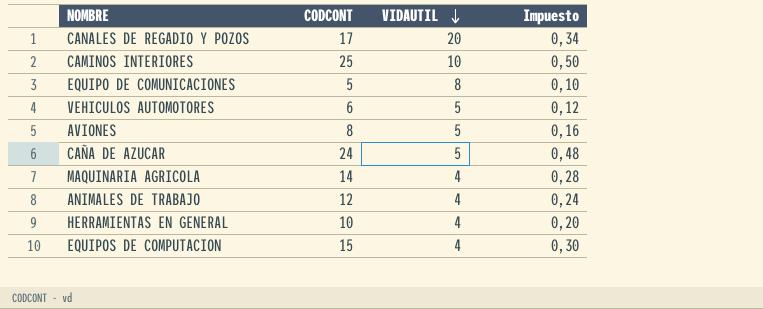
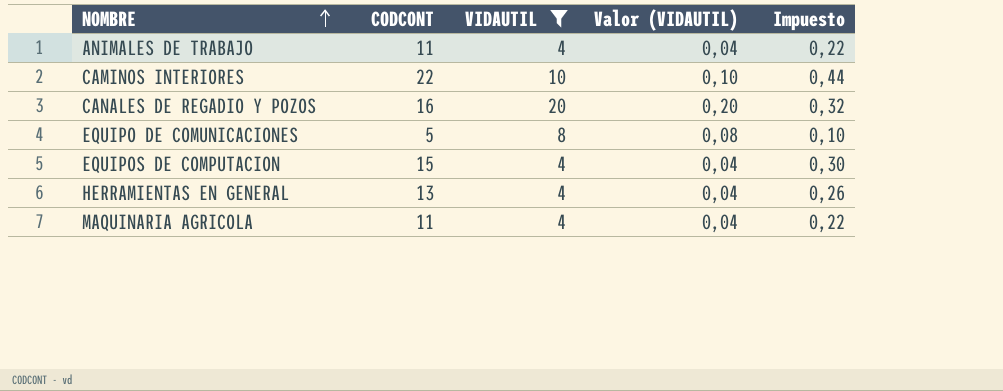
filter: none -> VIDAUTIL != 5
row order: VIDAUTIL descending -> NOMBRE ascending
column Valor (VIDAUTIL) | formula: none -> [VIDAUTIL] * 0,01
ANIMALES DE TRABAJO | CODCONT: 12 -> 11
ANIMALES DE TRABAJO | Impuesto: 0,24 -> 0,22
CAMINOS INTERIORES | CODCONT: 25 -> 22
CAMINOS INTERIORES | Impuesto: 0,50 -> 0,44
CANALES DE REGADIO Y POZOS | CODCONT: 17 -> 16
CANALES DE REGADIO Y POZOS | Impuesto: 0,34 -> 0,32
HERRAMIENTAS EN GENERAL | CODCONT: 10 -> 13
HERRAMIENTAS EN GENERAL | Impuesto: 0,20 -> 0,26
MAQUINARIA AGRICOLA | CODCONT: 14 -> 11
MAQUINARIA AGRICOLA | Impuesto: 0,28 -> 0,22

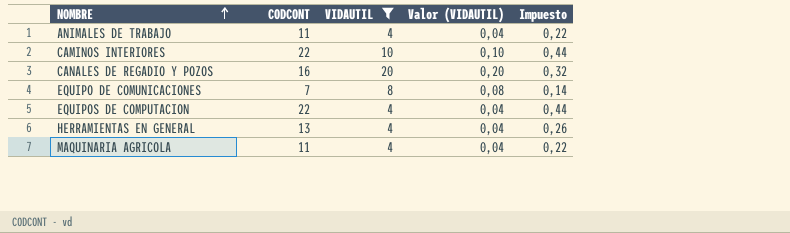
EQUIPO DE COMUNICACIONES | CODCONT: 5 -> 7
EQUIPO DE COMUNICACIONES | Impuesto: 0,10 -> 0,14
EQUIPOS DE COMPUTACION | CODCONT: 15 -> 22
EQUIPOS DE COMPUTACION | Impuesto: 0,30 -> 0,44

